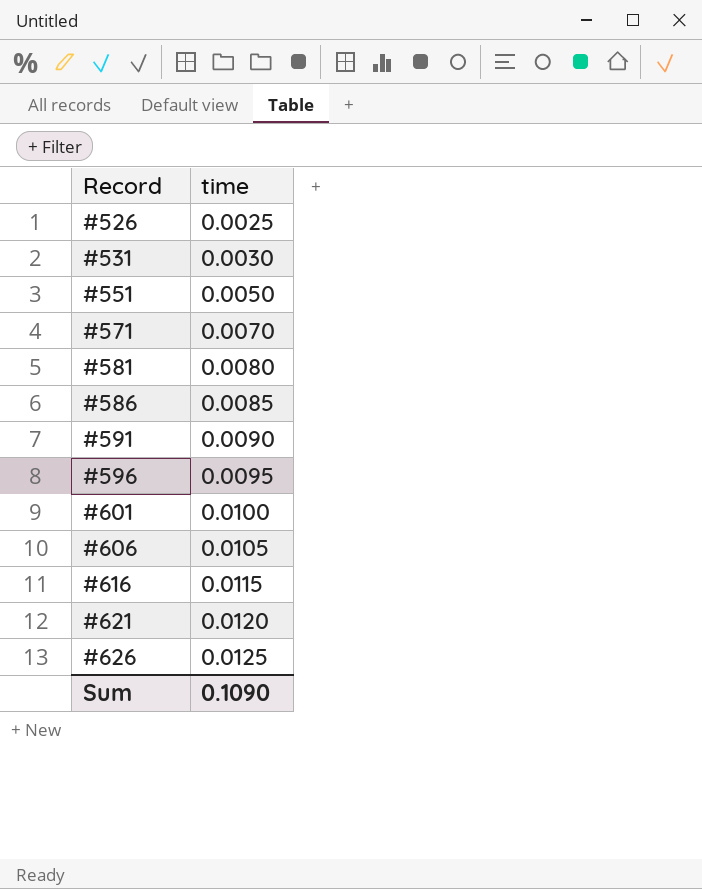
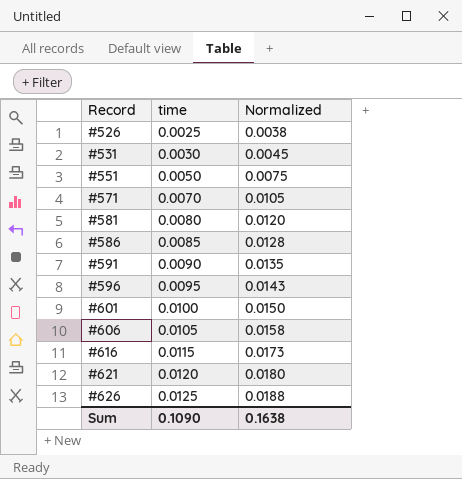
column Normalized | formula: none -> [time] * 1.5

